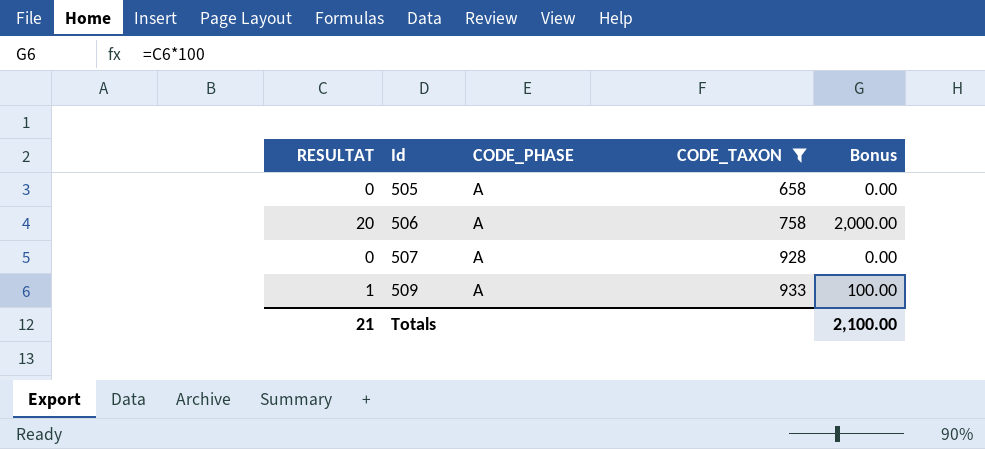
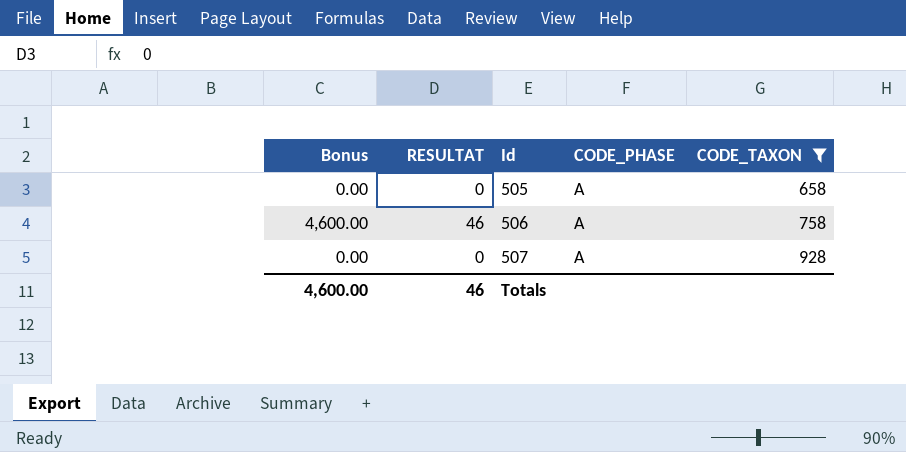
column Bonus | position: 5 -> 1
row 509: 1 | A | 933 | 100.00 -> none
506 | Bonus: 2,000.00 -> 4,600.00
506 | RESULTAT: 20 -> 46
Totals | Bonus: 2,100.00 -> 4,600.00
Totals | RESULTAT: 21 -> 46

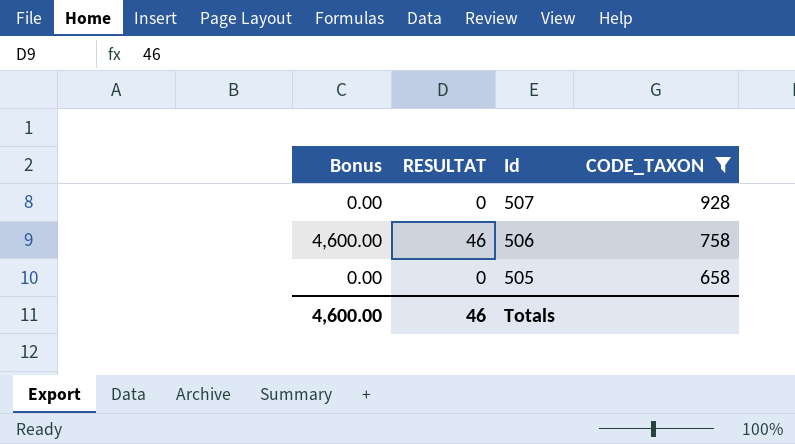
row order: Id ascending -> Id descending
column CODE_PHASE | position: 4 -> none

